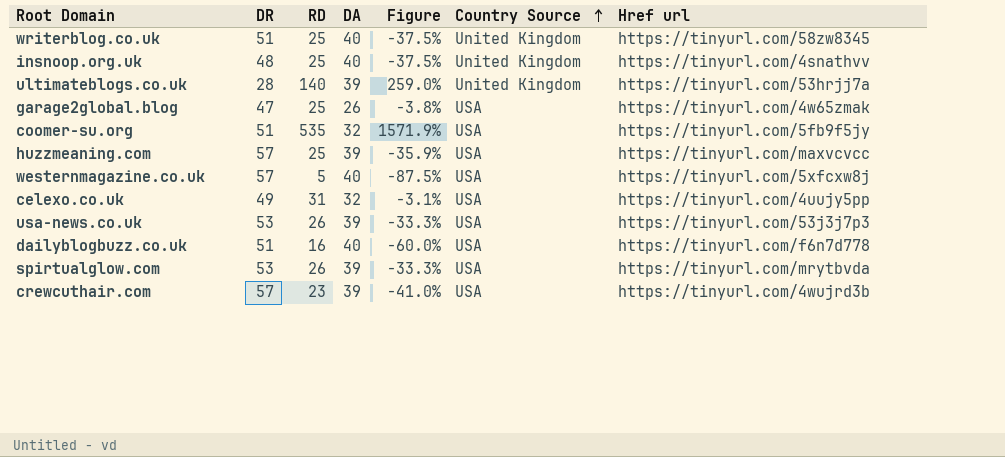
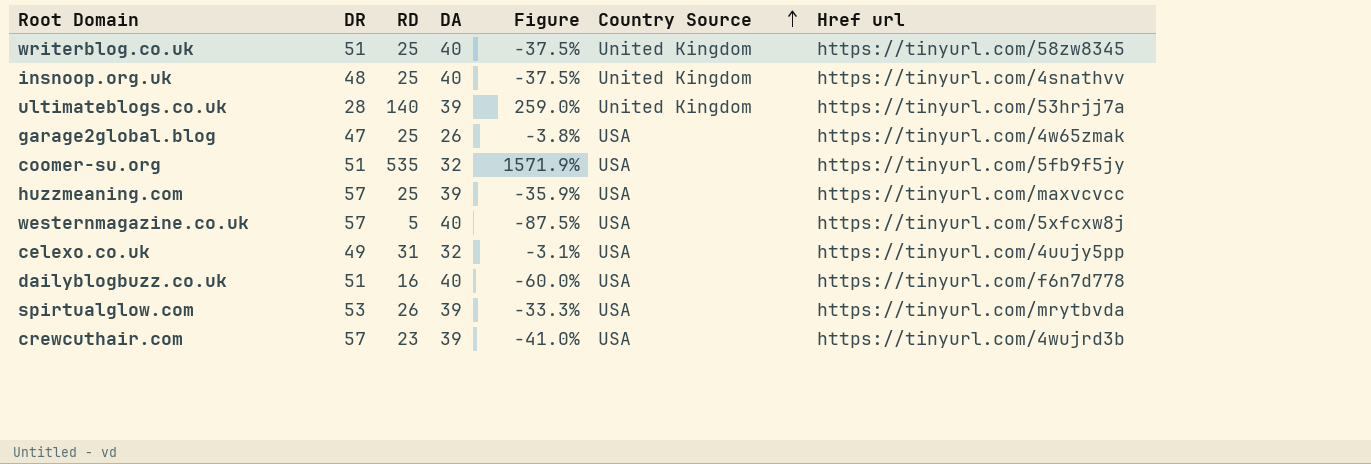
row usa-news.co.uk: 53 | 26 | 39 | -33.3% | USA | https://tinyurl.com/53j3j7p3 -> none

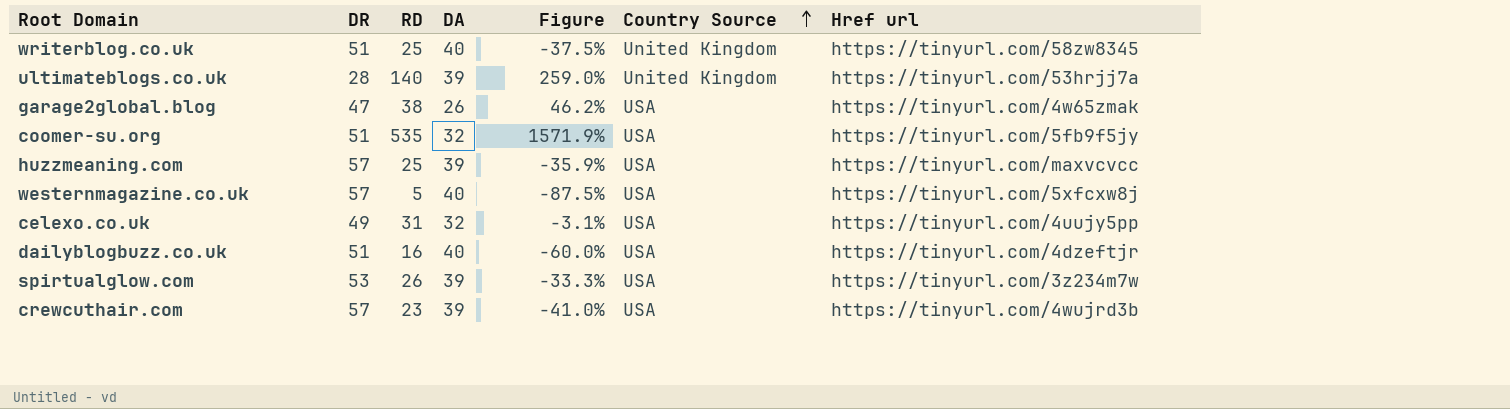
row insnoop.org.uk: 48 | 25 | 40 | -37.5% | United Kingdom | https://tinyurl.com/4snathvv -> none
garage2global.blog | RD: 25 -> 38
garage2global.blog | Figure: -3.8% -> 46.2%
dailyblogbuzz.co.uk | Href url: https://tinyurl.com/f6n7d778 -> https://tinyurl.com/4dzeftjr
spirtualglow.com | Href url: https://tinyurl.com/mrytbvda -> https://tinyurl.com/3z234m7w

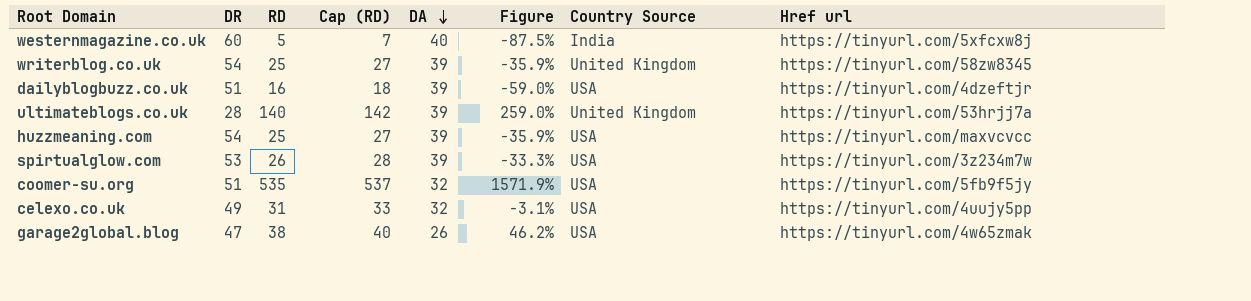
row order: Country Source ascending -> DA descending
column Cap (RD) | formula: none -> [RD] + 2
row crewcuthair.com: 57 | 23 | 39 | -41.0% | USA | https://tinyurl.com/4wujrd3b -> none
westernmagazine.co.uk | DR: 57 -> 60
westernmagazine.co.uk | Country Source: USA -> India
writerblog.co.uk | DR: 51 -> 54
writerblog.co.uk | DA: 40 -> 39
writerblog.co.uk | Figure: -37.5% -> -35.9%
dailyblogbuzz.co.uk | DA: 40 -> 39
dailyblogbuzz.co.uk | Figure: -60.0% -> -59.0%
huzzmeaning.com | DR: 57 -> 54

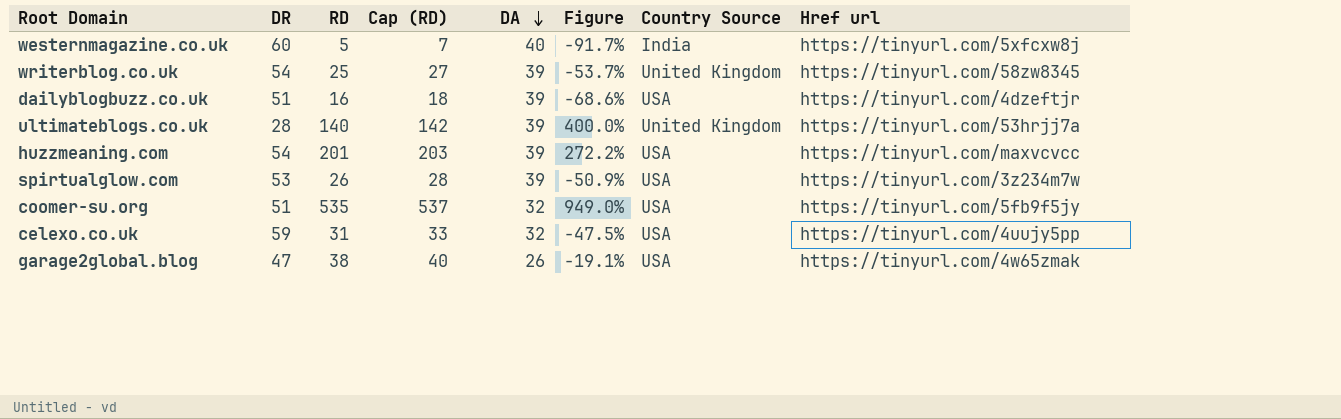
column Figure | formula: ([RD] - [DA]) / [DA] -> ([RD] - [DR]) / [DR]
huzzmeaning.com | RD: 25 -> 201
huzzmeaning.com | Cap (RD): 27 -> 203
celexo.co.uk | DR: 49 -> 59

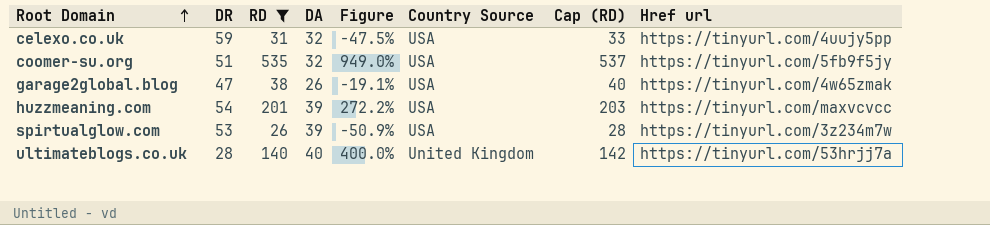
filter: none -> RD >= 26
row order: DA descending -> Root Domain ascending
column Cap (RD) | position: 4 -> 7
ultimateblogs.co.uk | DA: 39 -> 40

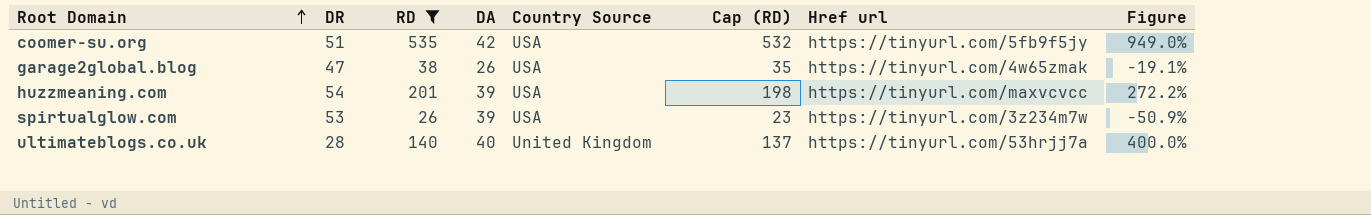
column Cap (RD) | formula: [RD] + 2 -> [RD] - 3
column Figure | position: 5 -> 8
row celexo.co.uk: 59 | 31 | 32 | -47.5% | USA | 33 | https://tinyurl.com/4uujy5pp -> none
coomer-su.org | DA: 32 -> 42

